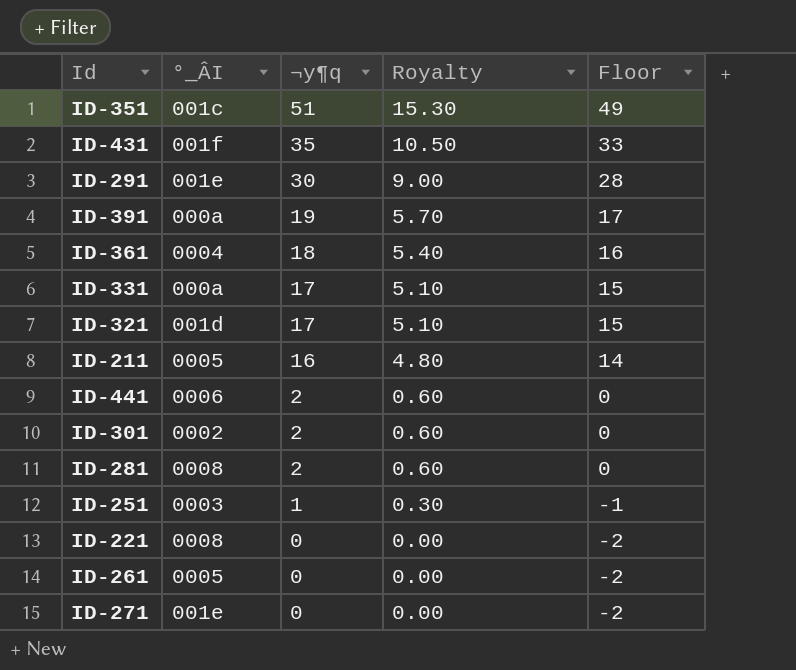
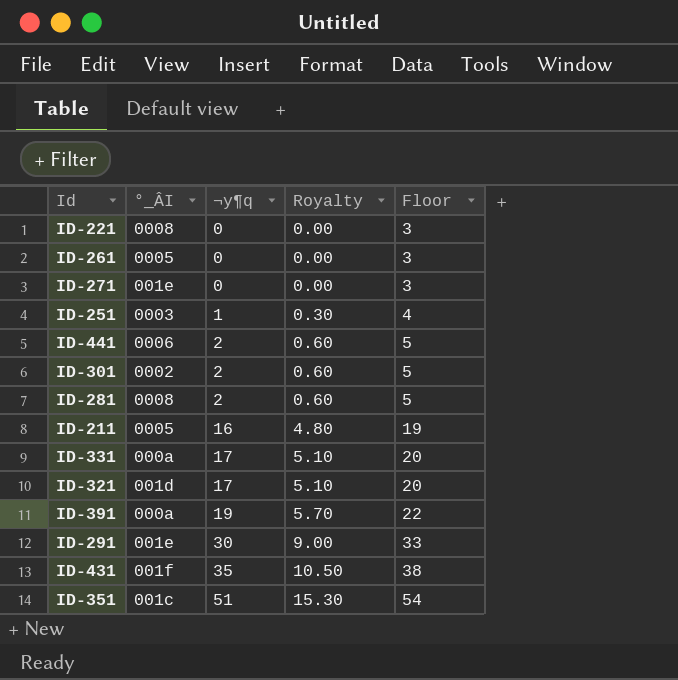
row order: ¬y¶q descending -> ¬y¶q ascending
column Floor | formula: [¬y¶q] - 2 -> [¬y¶q] + 3
row ID-361: 0004 | 18 | 5.40 | 16 -> none

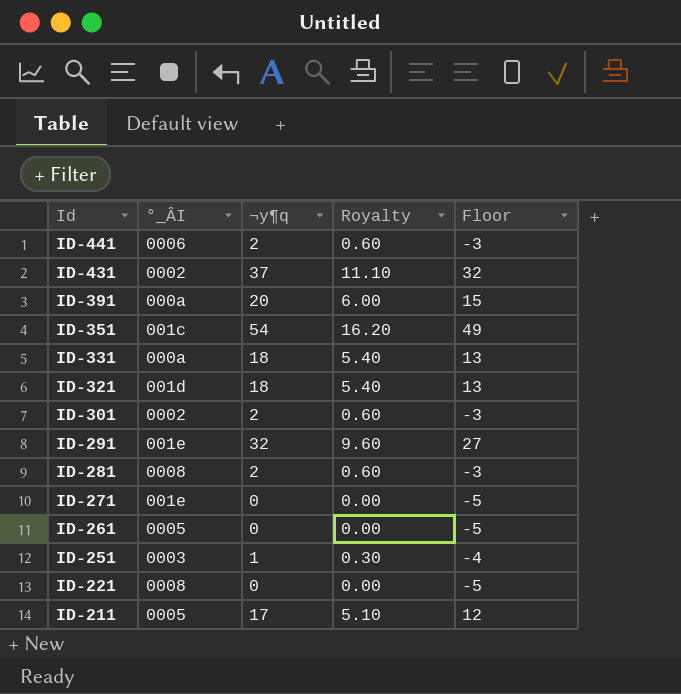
row order: ¬y¶q ascending -> Id descending
column Floor | formula: [¬y¶q] + 3 -> [¬y¶q] - 5
ID-431 | °_ÂI: 001f -> 0002
ID-431 | ¬y¶q: 35 -> 37
ID-431 | Royalty: 10.50 -> 11.10
ID-391 | ¬y¶q: 19 -> 20
ID-391 | Royalty: 5.70 -> 6.00
ID-351 | ¬y¶q: 51 -> 54
ID-351 | Royalty: 15.30 -> 16.20
ID-331 | ¬y¶q: 17 -> 18
ID-331 | Royalty: 5.10 -> 5.40
ID-321 | ¬y¶q: 17 -> 18
ID-321 | Royalty: 5.10 -> 5.40
ID-291 | ¬y¶q: 30 -> 32
ID-291 | Royalty: 9.00 -> 9.60
ID-211 | ¬y¶q: 16 -> 17
ID-211 | Royalty: 4.80 -> 5.10

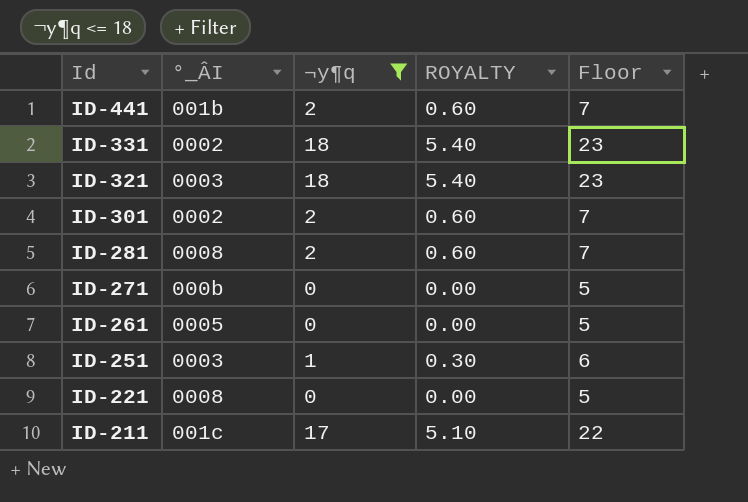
filter: none -> ¬y¶q <= 18
column name: Royalty -> ROYALTY
column Floor | formula: [¬y¶q] - 5 -> [¬y¶q] + 5
ID-441 | °_ÂI: 0006 -> 001b
ID-331 | °_ÂI: 000a -> 0002
ID-321 | °_ÂI: 001d -> 0003
ID-271 | °_ÂI: 001e -> 000b
ID-211 | °_ÂI: 0005 -> 001c

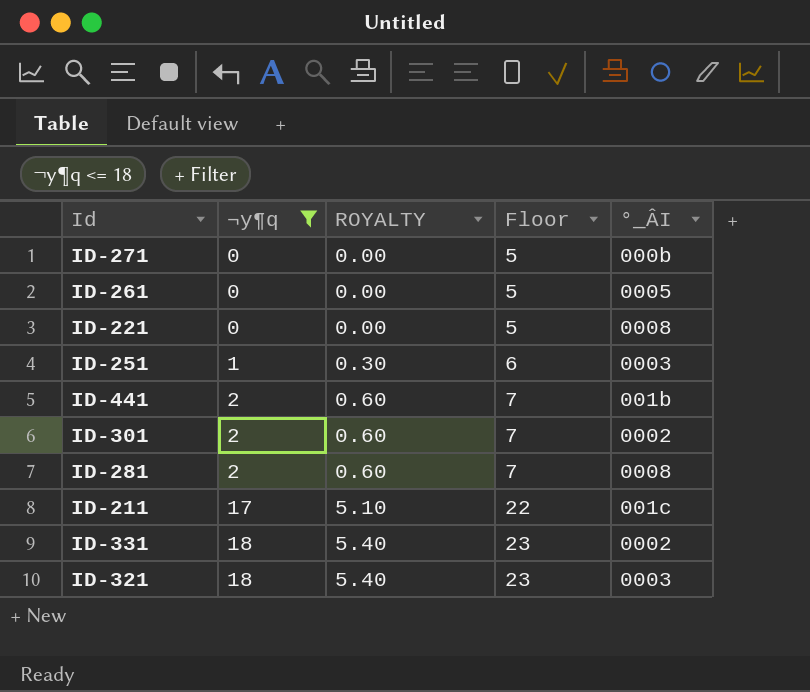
row order: Id descending -> ¬y¶q ascending
column °_ÂI | position: 2 -> 5

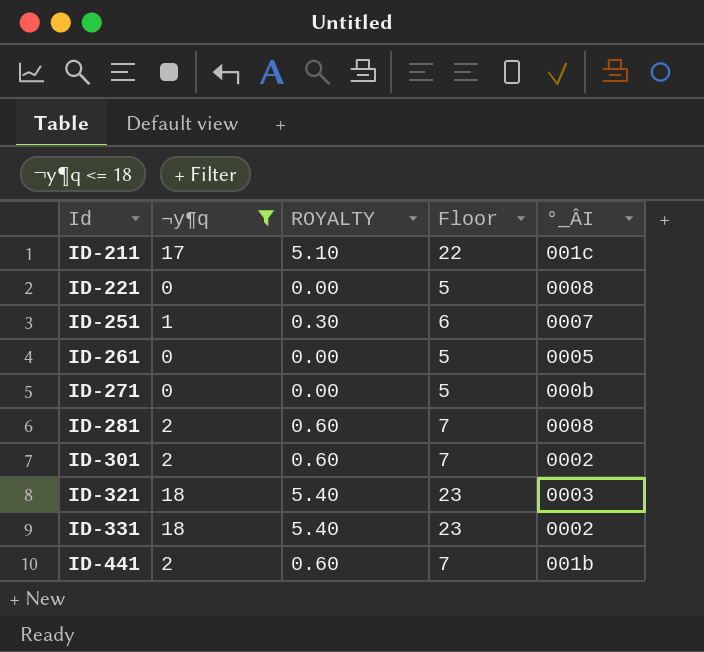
row order: ¬y¶q ascending -> Id ascending
ID-251 | °_ÂI: 0003 -> 0007

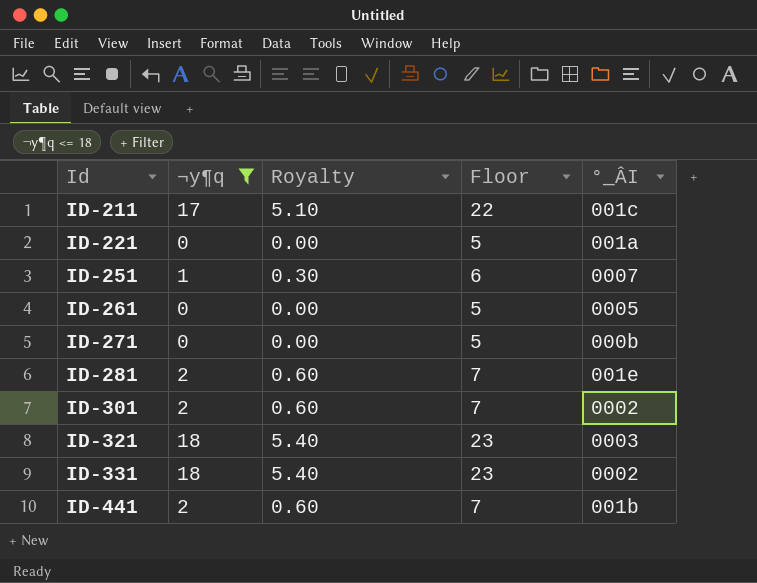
column name: ROYALTY -> Royalty
ID-221 | °_ÂI: 0008 -> 001a
ID-281 | °_ÂI: 0008 -> 001e

